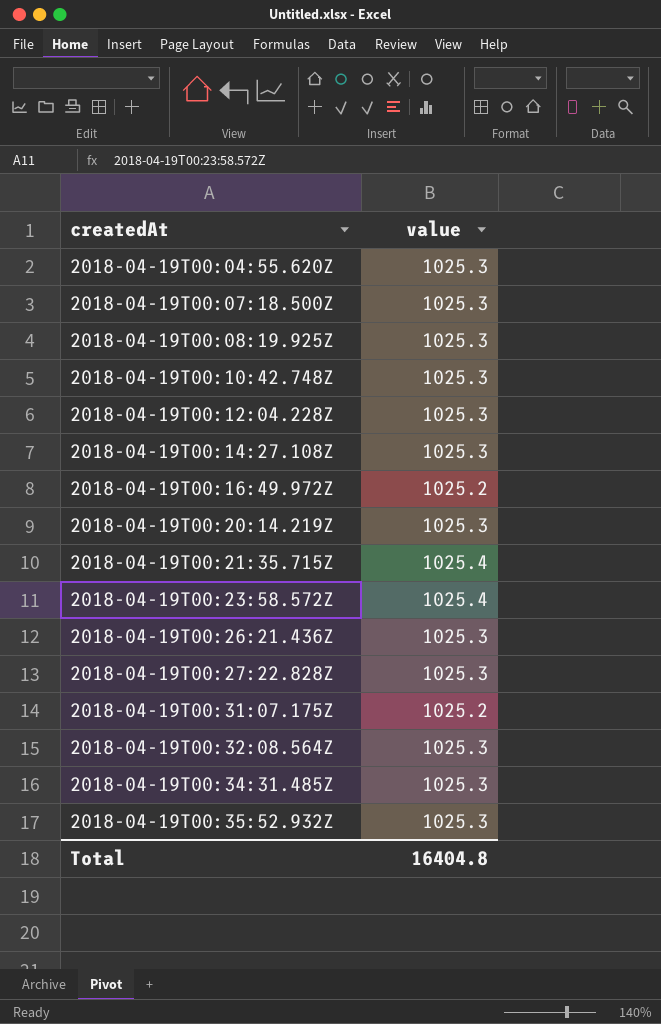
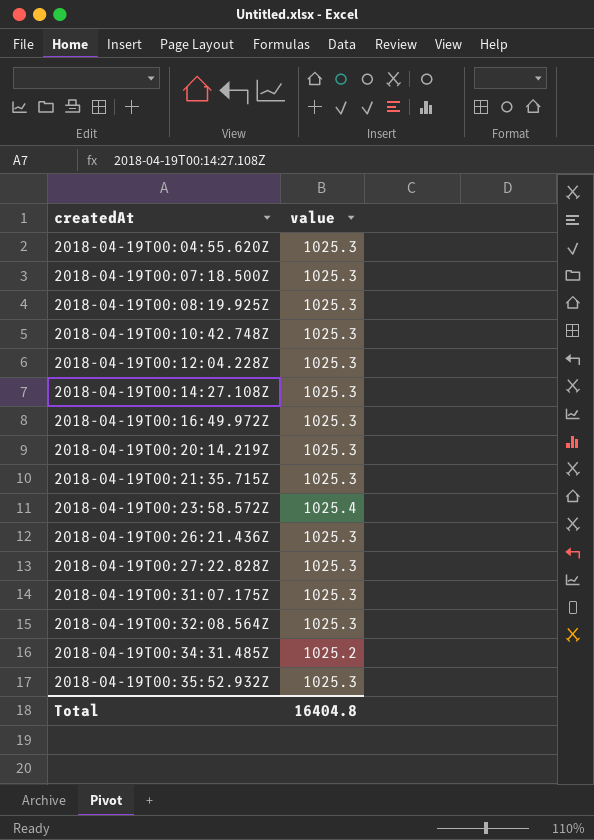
2018-04-19T00:16:49.972Z | value: 1025.2 -> 1025.3
2018-04-19T00:21:35.715Z | value: 1025.4 -> 1025.3
2018-04-19T00:31:07.175Z | value: 1025.2 -> 1025.3
2018-04-19T00:34:31.485Z | value: 1025.3 -> 1025.2

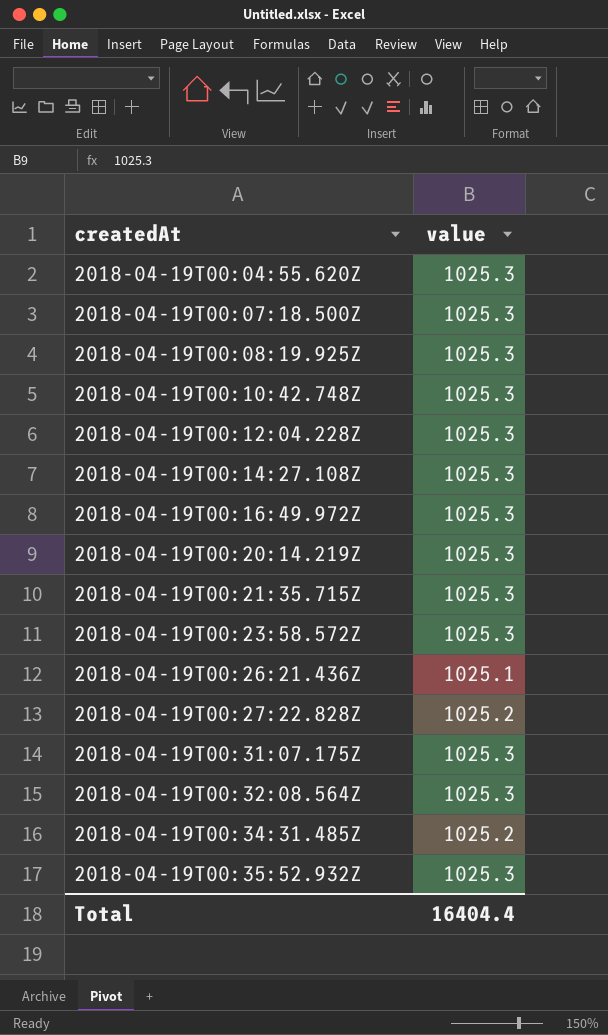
2018-04-19T00:23:58.572Z | value: 1025.4 -> 1025.3
2018-04-19T00:26:21.436Z | value: 1025.3 -> 1025.1
2018-04-19T00:27:22.828Z | value: 1025.3 -> 1025.2
Total | value: 16404.8 -> 16404.4

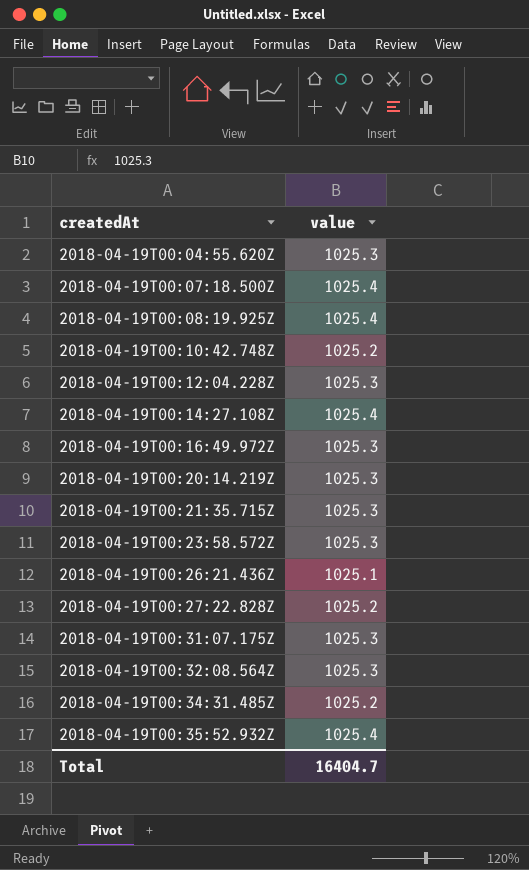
2018-04-19T00:07:18.500Z | value: 1025.3 -> 1025.4
2018-04-19T00:08:19.925Z | value: 1025.3 -> 1025.4
2018-04-19T00:10:42.748Z | value: 1025.3 -> 1025.2
2018-04-19T00:14:27.108Z | value: 1025.3 -> 1025.4
2018-04-19T00:35:52.932Z | value: 1025.3 -> 1025.4
Total | value: 16404.4 -> 16404.7

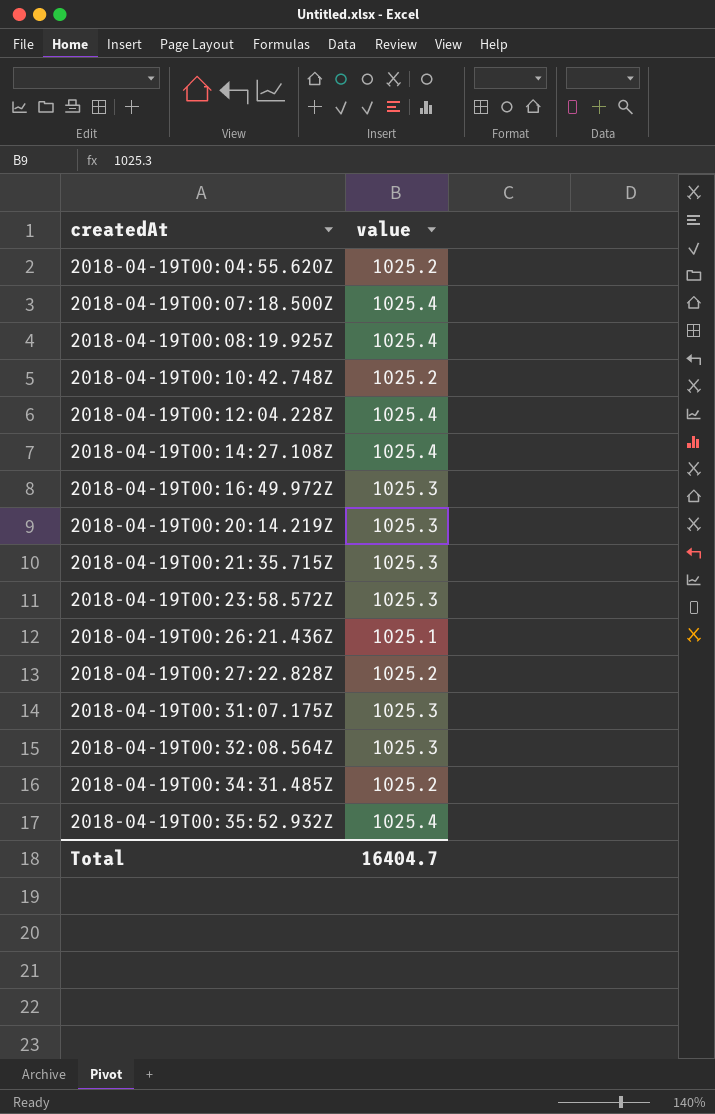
2018-04-19T00:04:55.620Z | value: 1025.3 -> 1025.2
2018-04-19T00:12:04.228Z | value: 1025.3 -> 1025.4

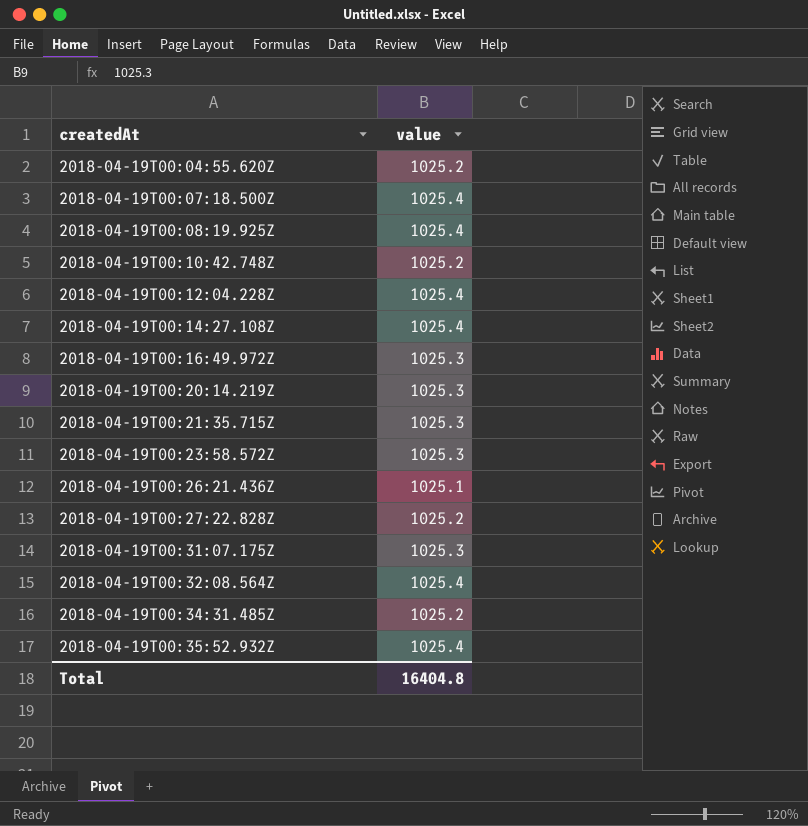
2018-04-19T00:32:08.564Z | value: 1025.3 -> 1025.4
Total | value: 16404.7 -> 16404.8

